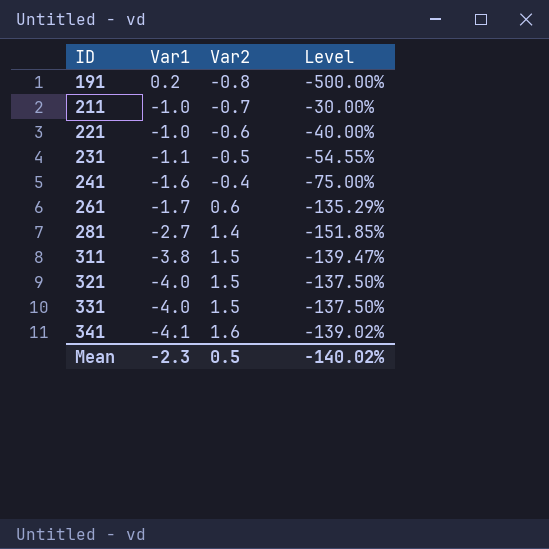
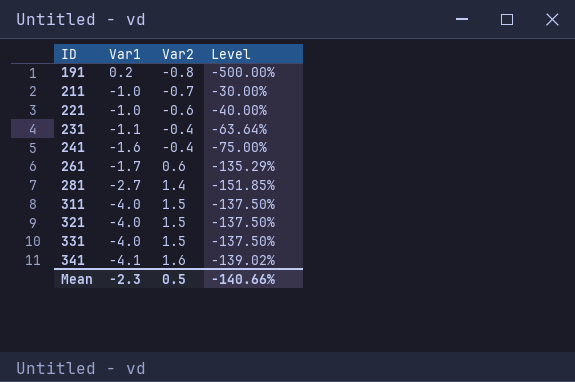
231 | Var2: -0.5 -> -0.4
231 | Level: -54.55% -> -63.64%
311 | Var1: -3.8 -> -4.0
311 | Level: -139.47% -> -137.50%
Mean | Level: -140.02% -> -140.66%

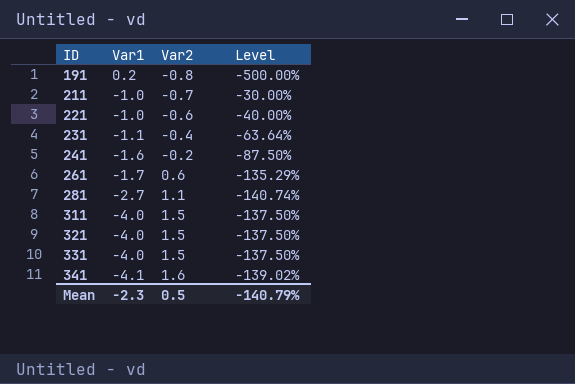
241 | Var2: -0.4 -> -0.2
241 | Level: -75.00% -> -87.50%
281 | Var2: 1.4 -> 1.1
281 | Level: -151.85% -> -140.74%
Mean | Level: -140.66% -> -140.79%

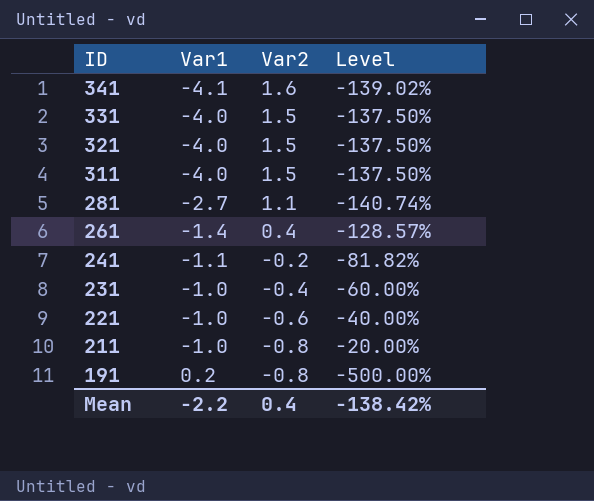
row order: ID ascending -> ID descending
261 | Var1: -1.7 -> -1.4
261 | Var2: 0.6 -> 0.4
261 | Level: -135.29% -> -128.57%
241 | Var1: -1.6 -> -1.1
241 | Level: -87.50% -> -81.82%
231 | Var1: -1.1 -> -1.0
231 | Level: -63.64% -> -60.00%
211 | Var2: -0.7 -> -0.8
211 | Level: -30.00% -> -20.00%
Mean | Var1: -2.3 -> -2.2
Mean | Var2: 0.5 -> 0.4
Mean | Level: -140.79% -> -138.42%

